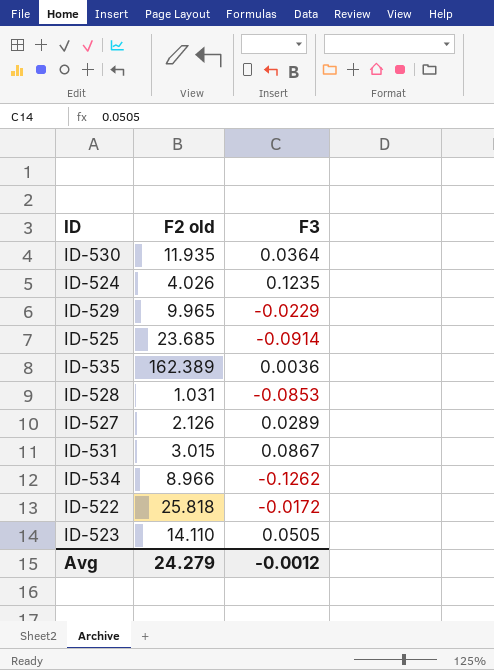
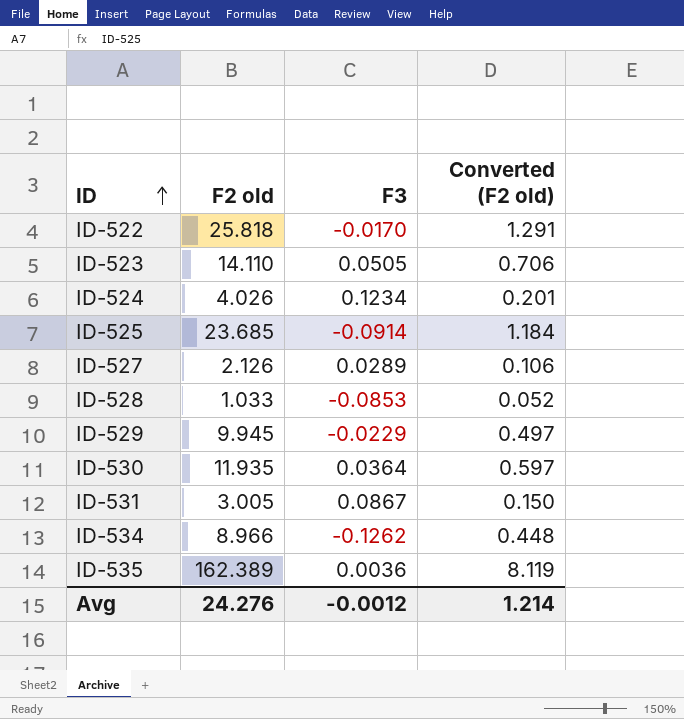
row order: none -> ID ascending
column Converted (F2 old) | formula: none -> [F2 old] * 0.05
ID-522 | F3: -0.0172 -> -0.0170
ID-524 | F3: 0.1235 -> 0.1234
ID-528 | F2 old: 1.031 -> 1.033
ID-529 | F2 old: 9.965 -> 9.945
ID-531 | F2 old: 3.015 -> 3.005
Avg | F2 old: 24.279 -> 24.276

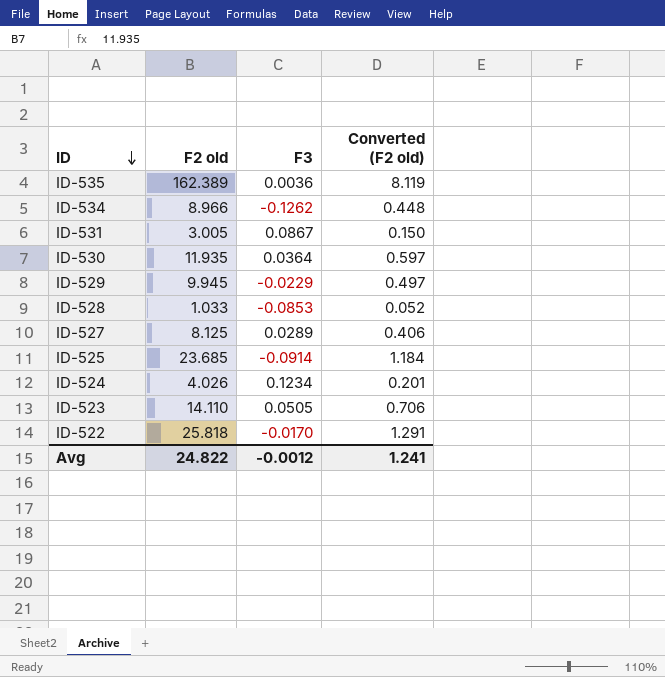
row order: ID ascending -> ID descending
ID-527 | F2 old: 2.126 -> 8.125
ID-527 | Converted (F2 old): 0.106 -> 0.406
Avg | F2 old: 24.276 -> 24.822
Avg | Converted (F2 old): 1.214 -> 1.241

